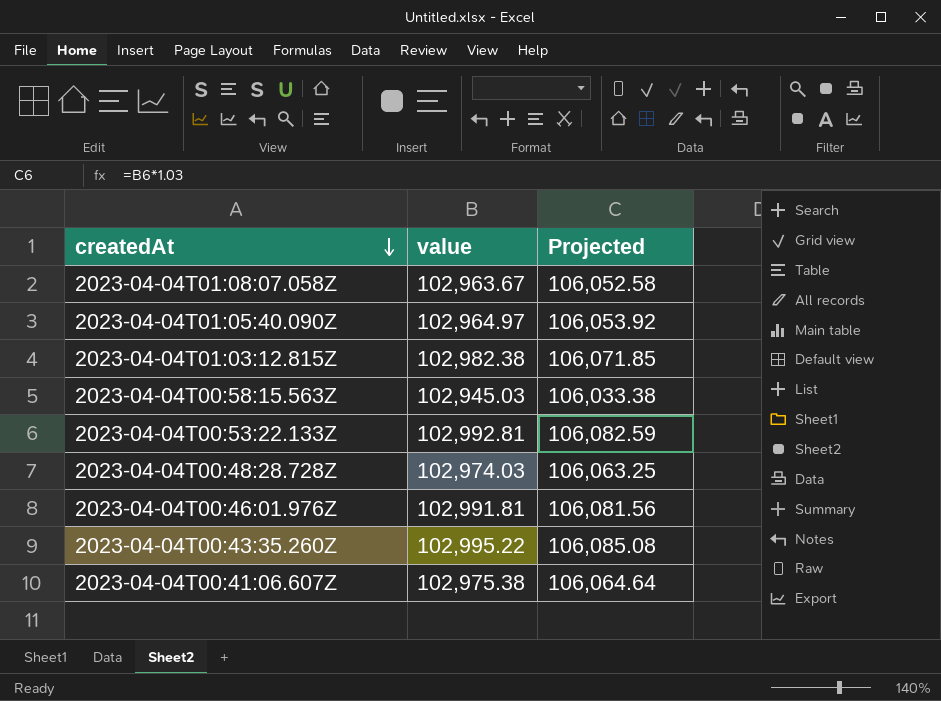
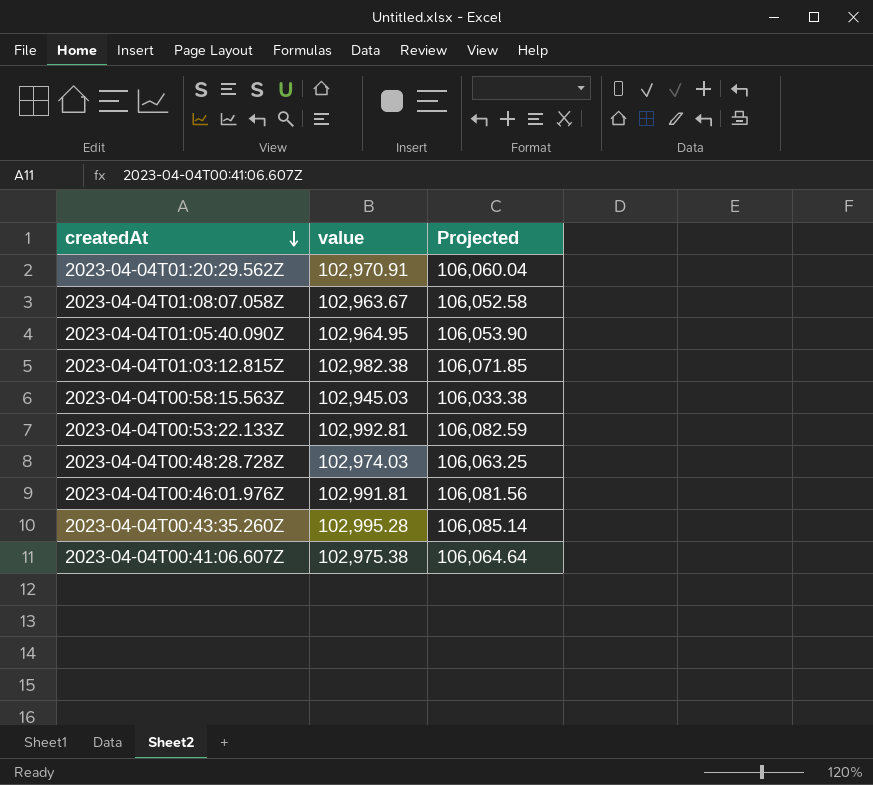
row 2023-04-04T01:20:29.562Z: none -> 102,970.91 | 106,060.04
2023-04-04T01:05:40.090Z | value: 102,964.97 -> 102,964.95
2023-04-04T01:05:40.090Z | Projected: 106,053.92 -> 106,053.90
2023-04-04T00:43:35.260Z | value: 102,995.22 -> 102,995.28
2023-04-04T00:43:35.260Z | Projected: 106,085.08 -> 106,085.14

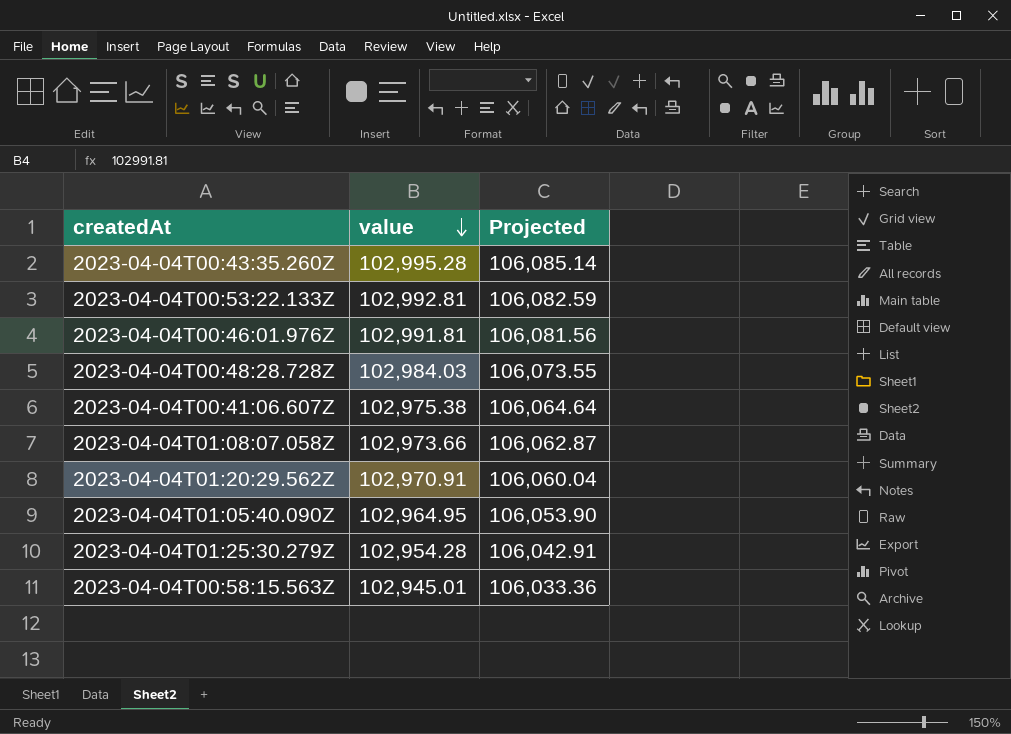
row order: createdAt descending -> value descending
row 2023-04-04T01:03:12.815Z: 102,982.38 | 106,071.85 -> none
2023-04-04T00:48:28.728Z | value: 102,974.03 -> 102,984.03
2023-04-04T00:48:28.728Z | Projected: 106,063.25 -> 106,073.55
2023-04-04T01:08:07.058Z | value: 102,963.67 -> 102,973.66
2023-04-04T01:08:07.058Z | Projected: 106,052.58 -> 106,062.87
row 2023-04-04T01:25:30.279Z: none -> 102,954.28 | 106,042.91
2023-04-04T00:58:15.563Z | value: 102,945.03 -> 102,945.01
2023-04-04T00:58:15.563Z | Projected: 106,033.38 -> 106,033.36

